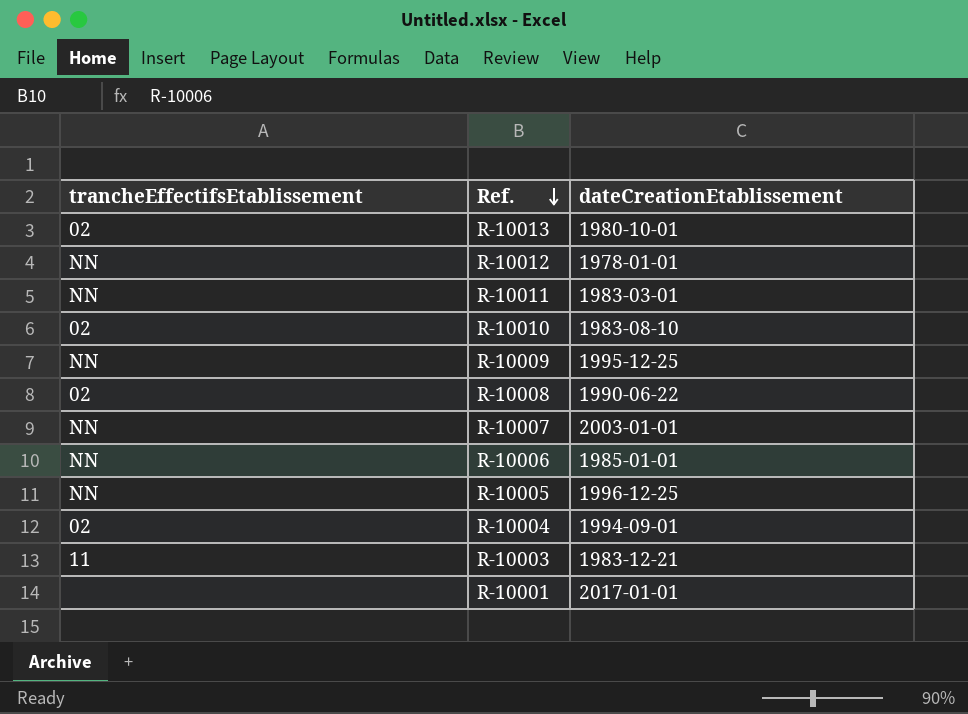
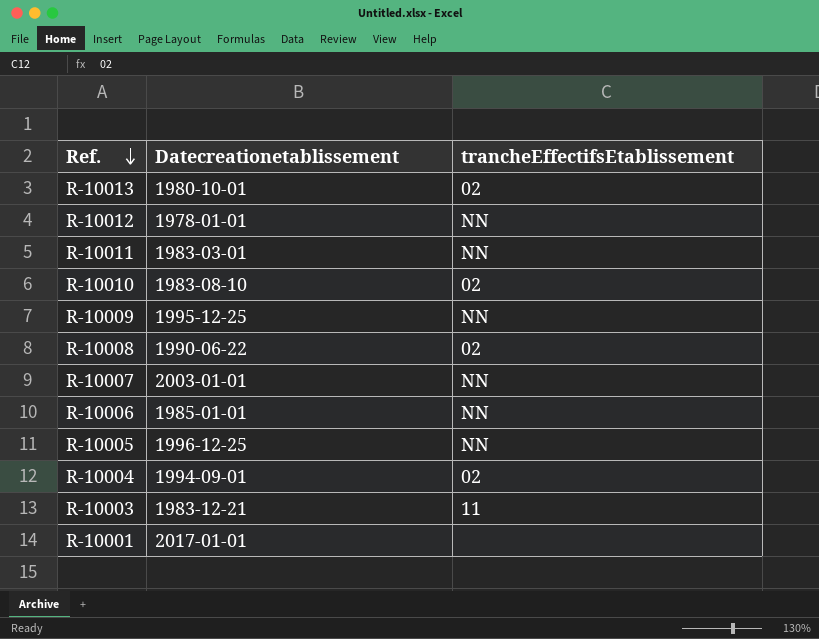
column name: dateCreationEtablissement -> Datecreationetablissement
column trancheEffectifsEtablissement | position: 1 -> 3

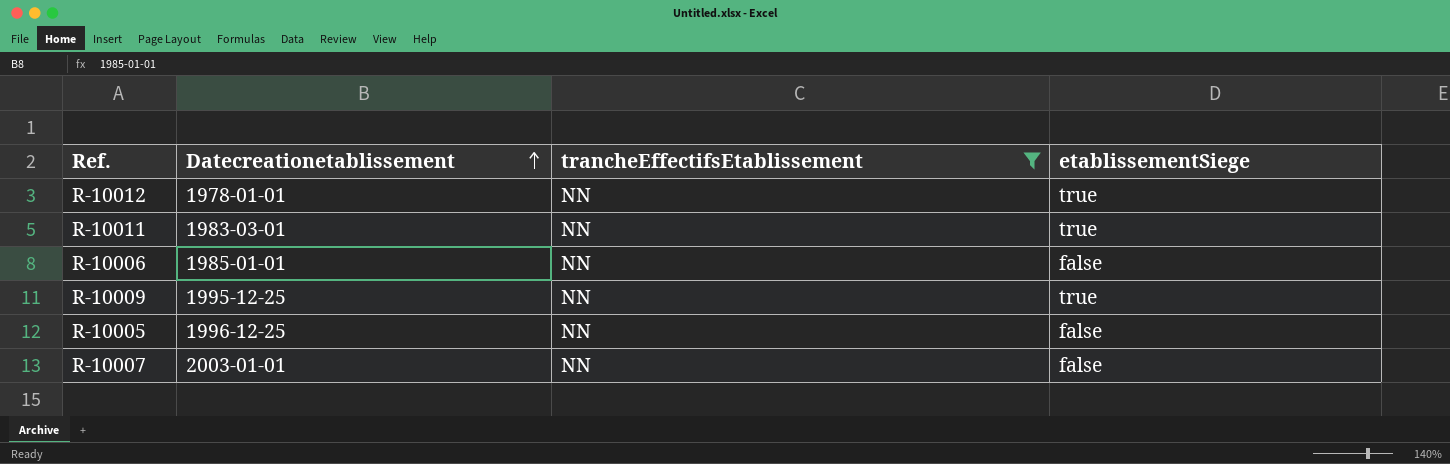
filter: none -> trancheEffectifsEtablissement = NN
row order: Ref. descending -> Datecreationetablissement ascending
column etablissementSiege | position: none -> 4

